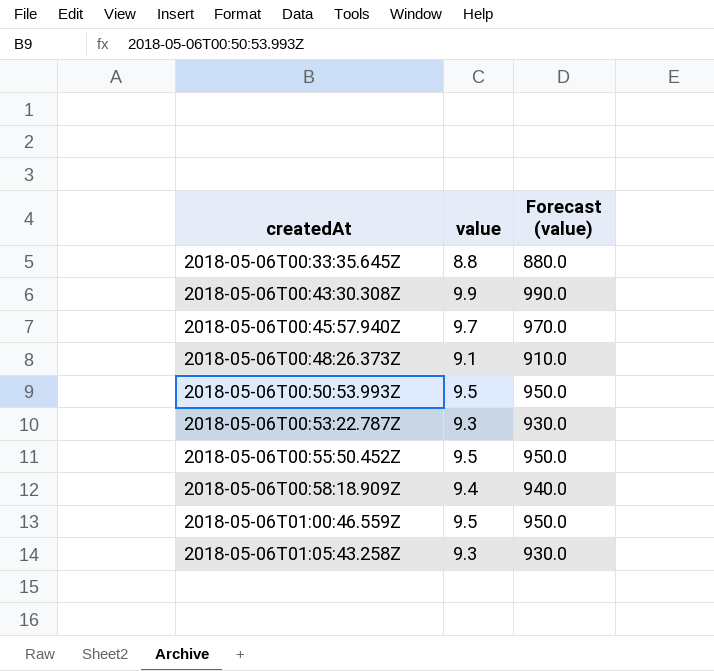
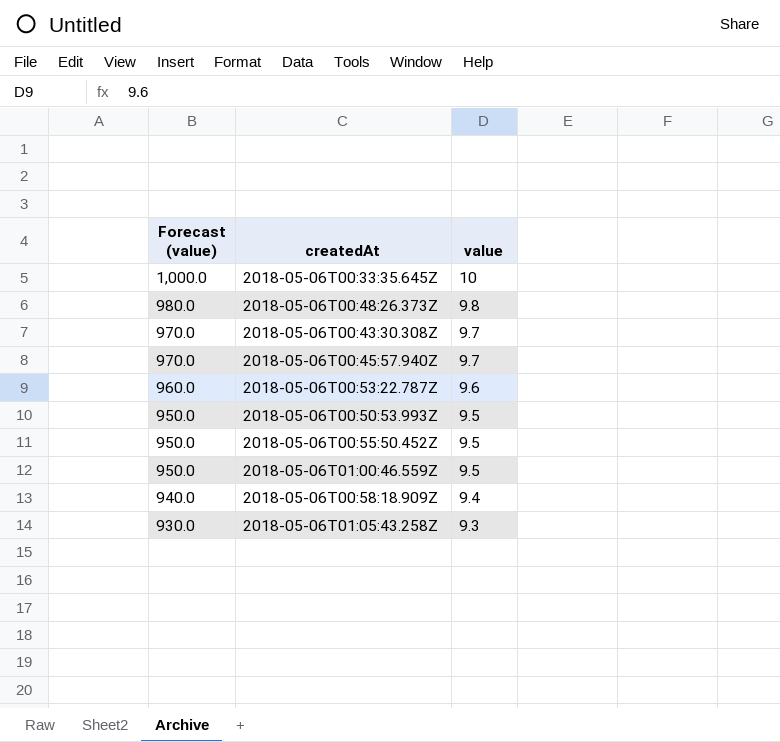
row order: createdAt ascending -> Forecast (value) descending
column Forecast (value) | position: 3 -> 1
2018-05-06T00:33:35.645Z | Forecast (value): 880.0 -> 1,000.0
2018-05-06T00:33:35.645Z | value: 8.8 -> 10
2018-05-06T00:48:26.373Z | Forecast (value): 910.0 -> 980.0
2018-05-06T00:48:26.373Z | value: 9.1 -> 9.8
2018-05-06T00:43:30.308Z | Forecast (value): 990.0 -> 970.0
2018-05-06T00:43:30.308Z | value: 9.9 -> 9.7
2018-05-06T00:53:22.787Z | Forecast (value): 930.0 -> 960.0
2018-05-06T00:53:22.787Z | value: 9.3 -> 9.6

